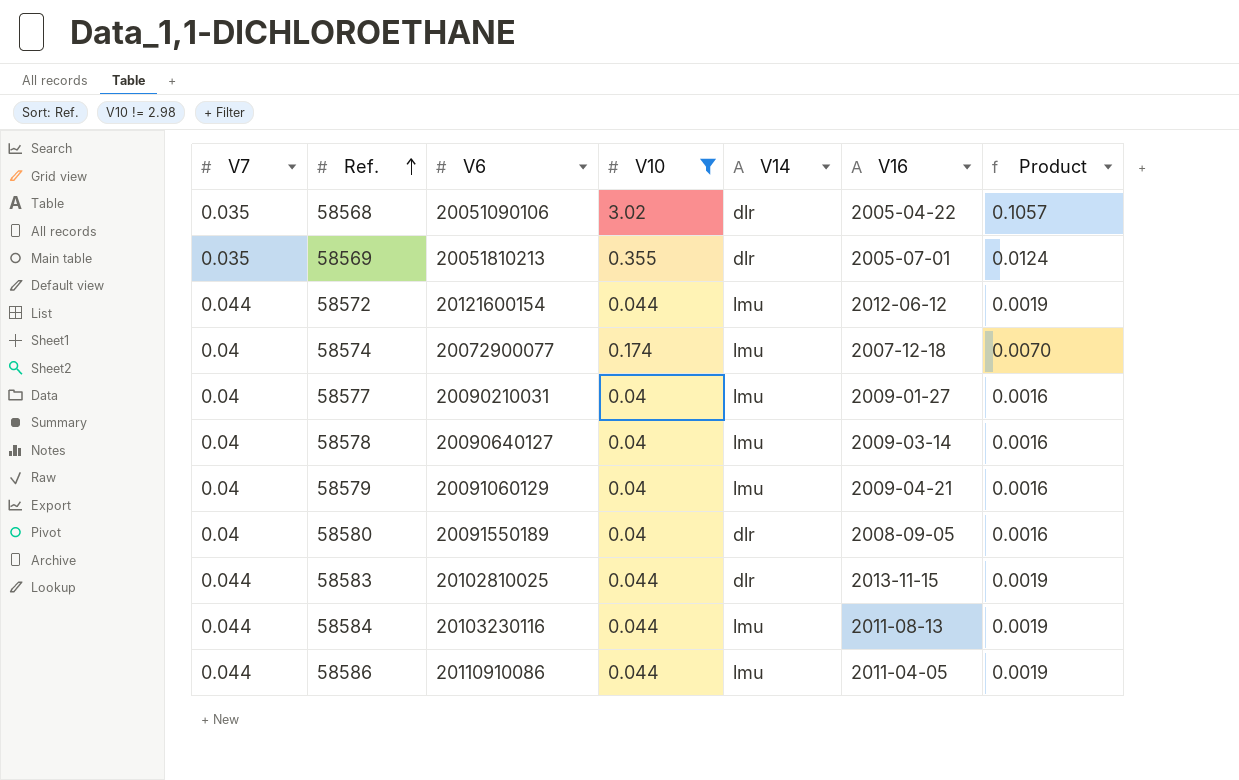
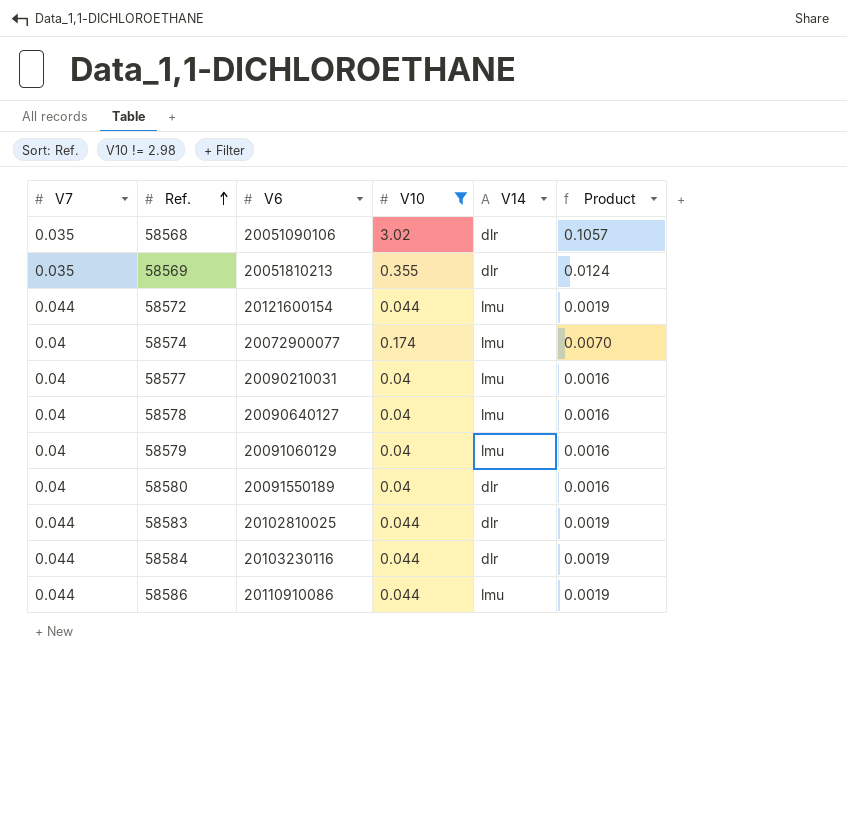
column V16 | position: 6 -> none
58584 | V14: lmu -> dlr

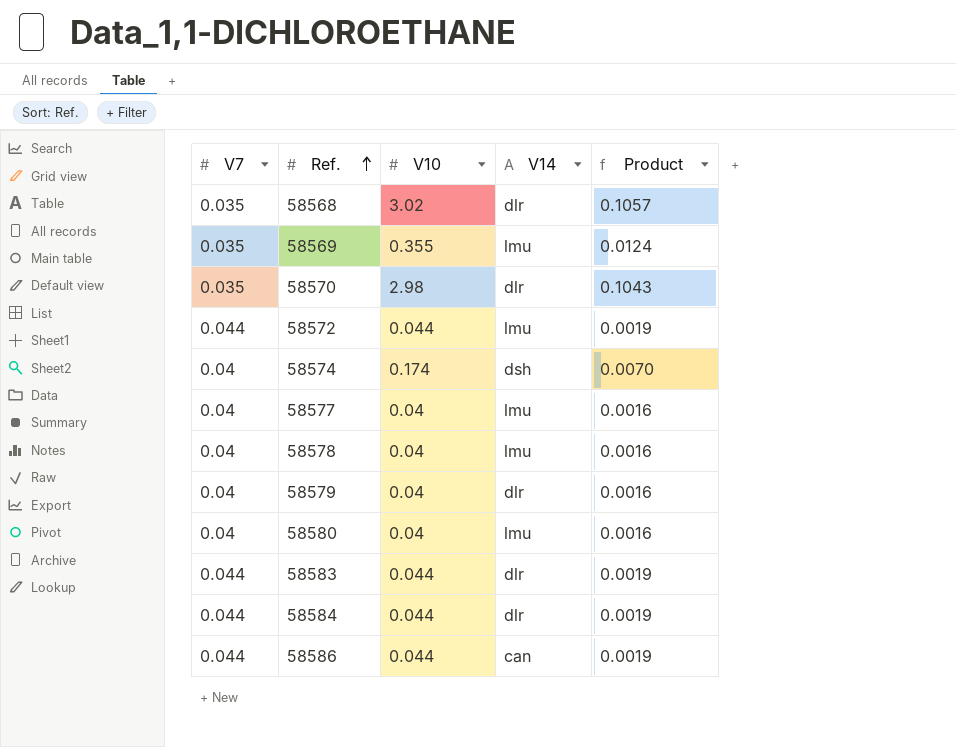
filter: V10 != 2.98 -> none
column V6 | position: 3 -> none
58569 | V14: dlr -> lmu
58574 | V14: lmu -> dsh
58579 | V14: lmu -> dlr
58580 | V14: dlr -> lmu
58586 | V14: lmu -> can

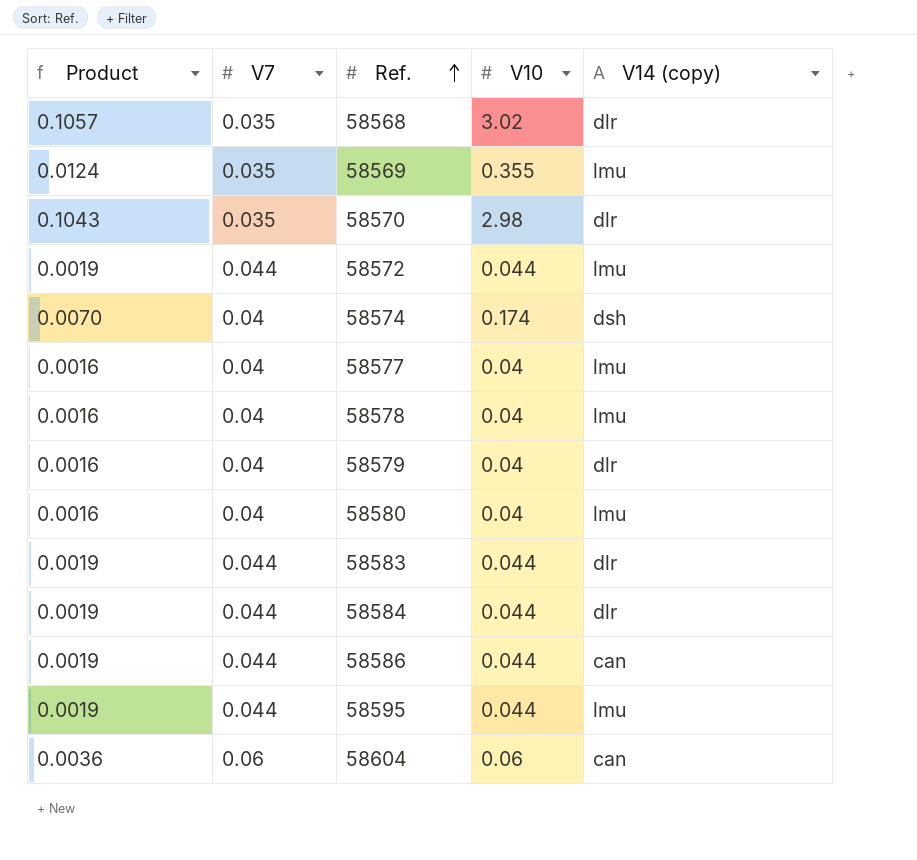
column Product | position: 5 -> 1
column name: V14 -> V14 (copy)
row 58595: none -> 0.0019 | 0.044 | 0.044 | lmu
row 58604: none -> 0.0036 | 0.06 | 0.06 | can

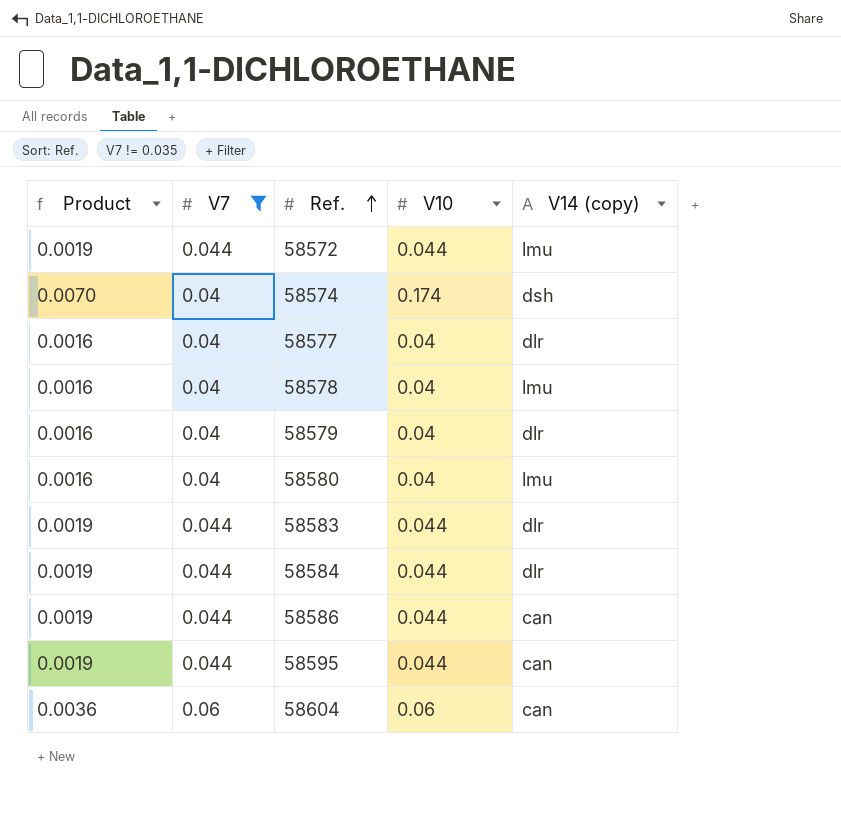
filter: none -> V7 != 0.035
58577 | V14 (copy): lmu -> dlr
58595 | V14 (copy): lmu -> can

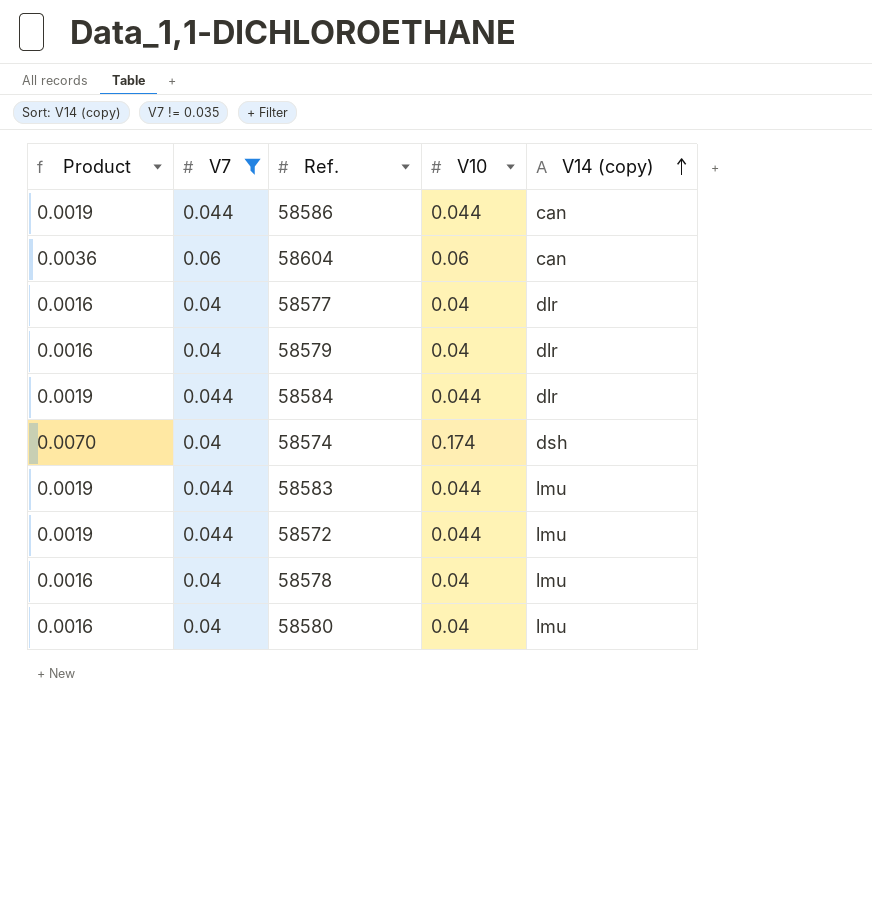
row order: Ref. ascending -> V14 (copy) ascending
row 58595: 0.0019 | 0.044 | 0.044 | can -> none
58583 | V14 (copy): dlr -> lmu

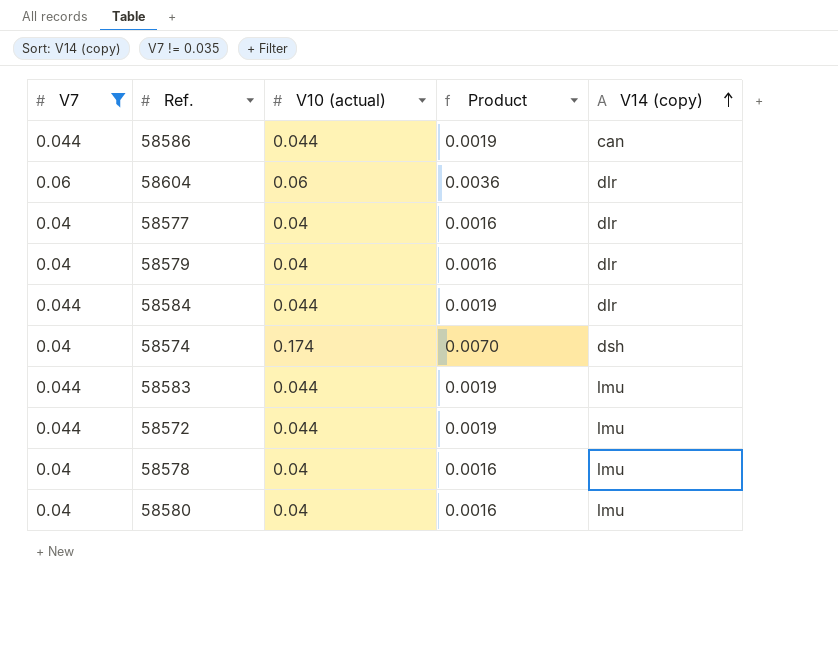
column name: V10 -> V10 (actual)
column Product | position: 1 -> 4
58604 | V14 (copy): can -> dlr

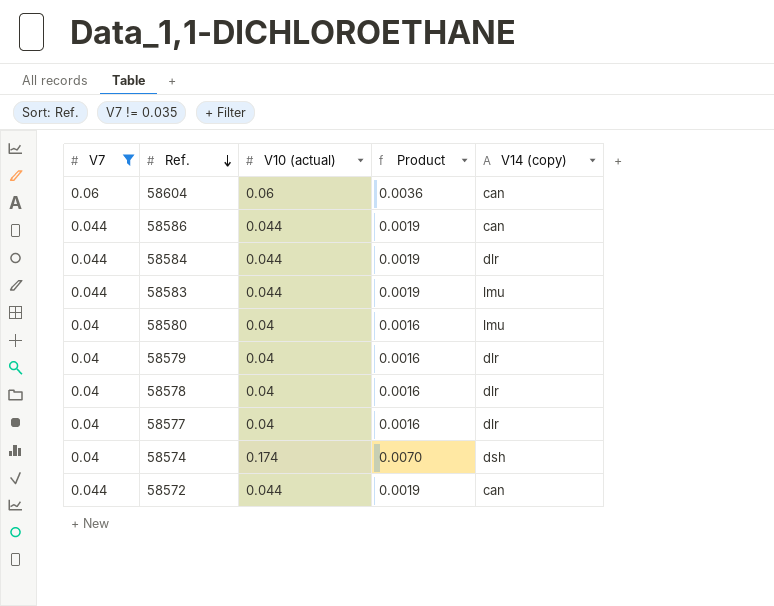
row order: V14 (copy) ascending -> Ref. descending
58604 | V14 (copy): dlr -> can
58578 | V14 (copy): lmu -> dlr
58572 | V14 (copy): lmu -> can

